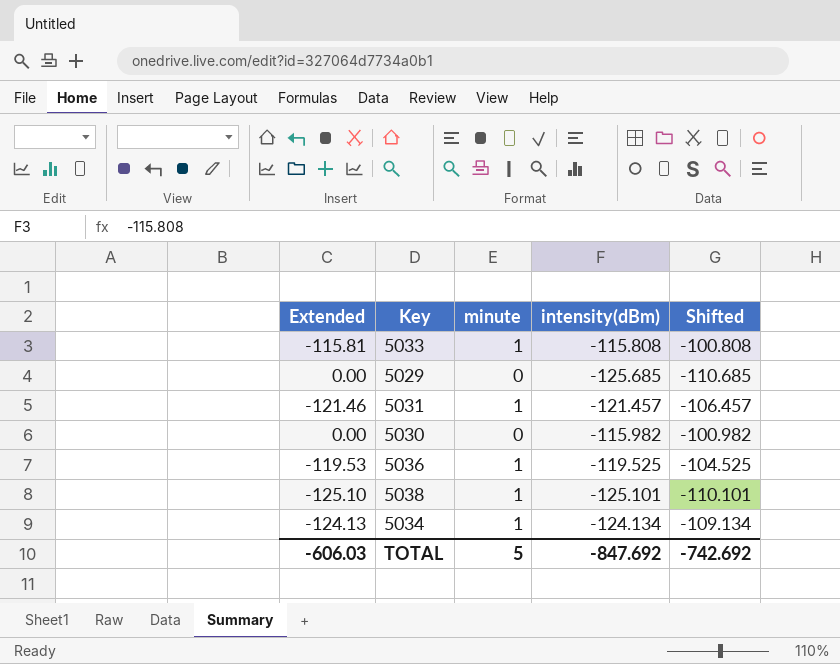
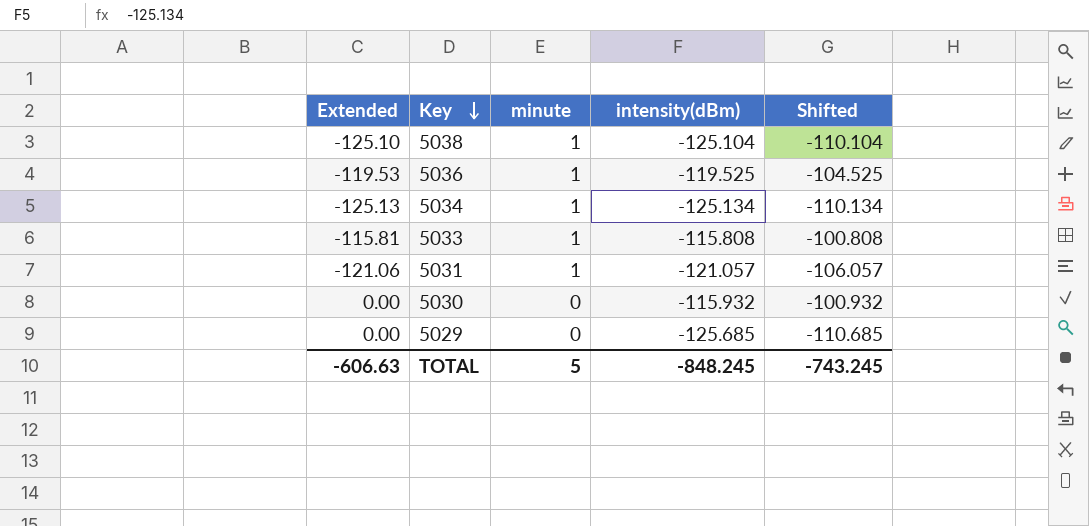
row order: none -> Key descending
5038 | intensity(dBm): -125.101 -> -125.104
5038 | Shifted: -110.101 -> -110.104
5034 | Extended: -124.13 -> -125.13
5034 | intensity(dBm): -124.134 -> -125.134
5034 | Shifted: -109.134 -> -110.134
5031 | Extended: -121.46 -> -121.06
5031 | intensity(dBm): -121.457 -> -121.057
5031 | Shifted: -106.457 -> -106.057
5030 | intensity(dBm): -115.982 -> -115.932
5030 | Shifted: -100.982 -> -100.932
TOTAL | Extended: -606.03 -> -606.63
TOTAL | intensity(dBm): -847.692 -> -848.245
TOTAL | Shifted: -742.692 -> -743.245

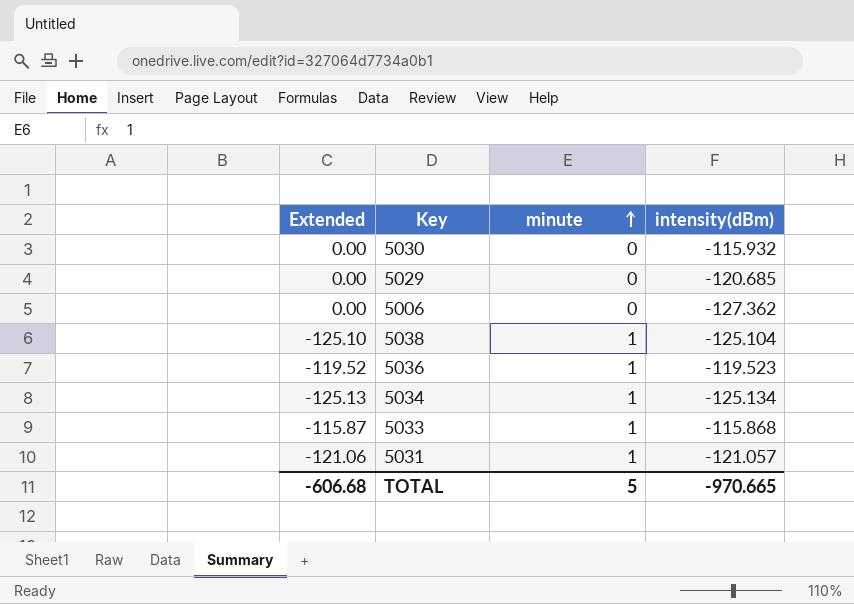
row order: Key descending -> minute ascending
column Shifted | formula: [intensity(dBm)] + 15 -> none
5029 | intensity(dBm): -125.685 -> -120.685
row 5006: none -> 0.00 | 0 | -127.362
5036 | Extended: -119.53 -> -119.52
5036 | intensity(dBm): -119.525 -> -119.523
5033 | Extended: -115.81 -> -115.87
5033 | intensity(dBm): -115.808 -> -115.868
TOTAL | Extended: -606.63 -> -606.68
TOTAL | intensity(dBm): -848.245 -> -970.665

